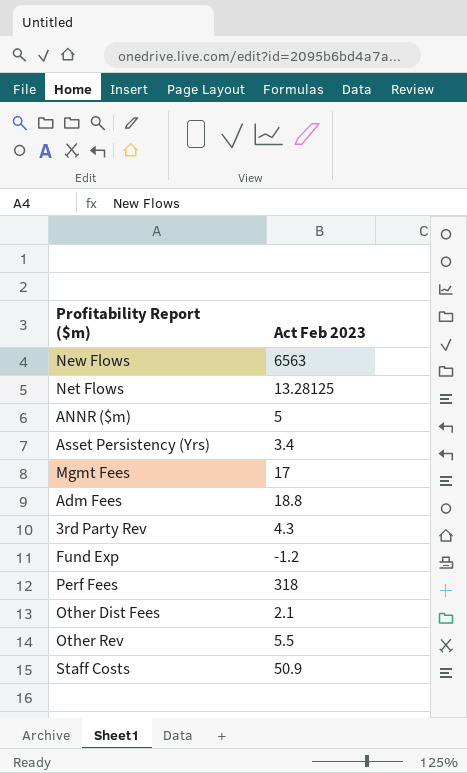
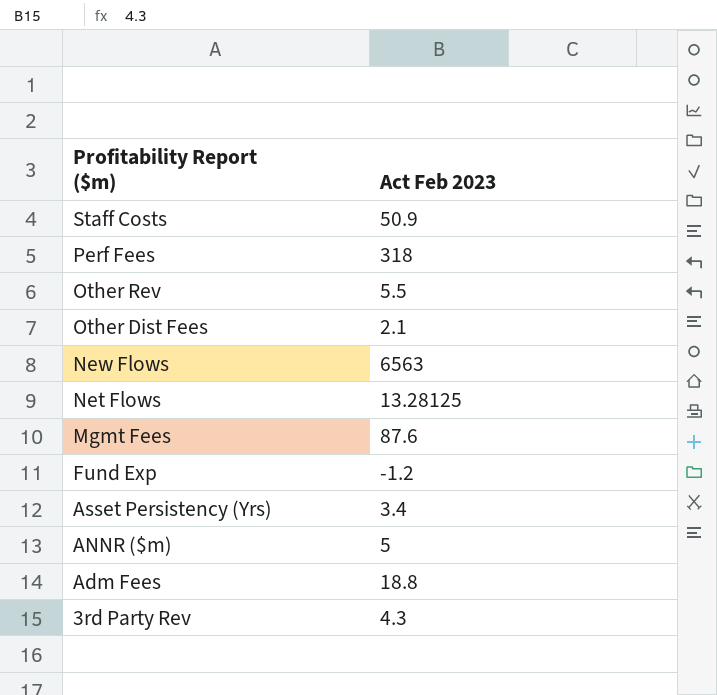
row order: none -> Profitability Report ($m) descending
Mgmt Fees | Act Feb 2023: 17 -> 87.6

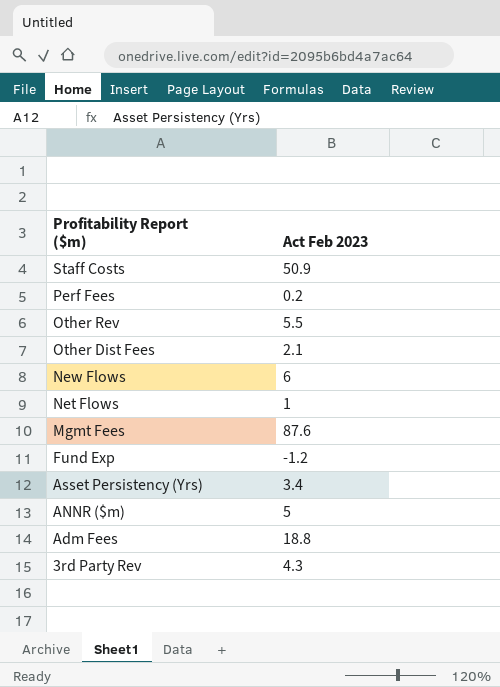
Perf Fees | Act Feb 2023: 318 -> 0.2
New Flows | Act Feb 2023: 6563 -> 6
Net Flows | Act Feb 2023: 13.28125 -> 1

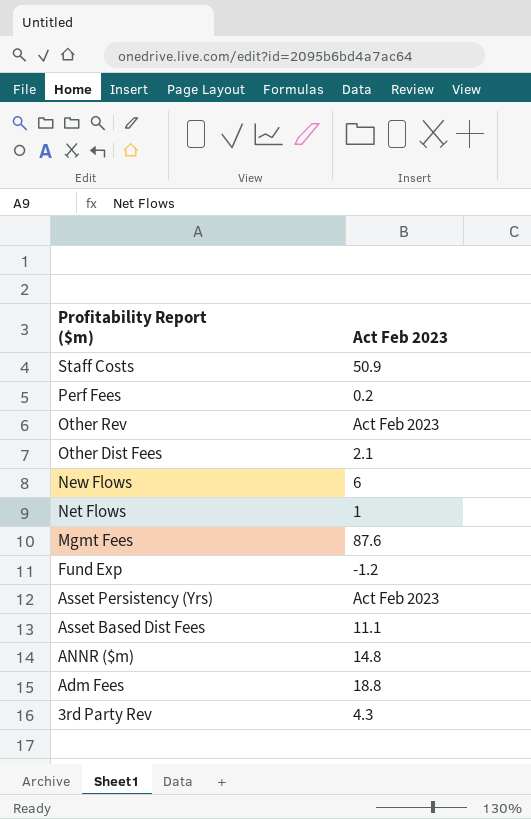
Other Rev | Act Feb 2023: 5.5 -> Act Feb 2023
Asset Persistency (Yrs) | Act Feb 2023: 3.4 -> Act Feb 2023
row Asset Based Dist Fees: none -> 11.1
ANNR ($m) | Act Feb 2023: 5 -> 14.8

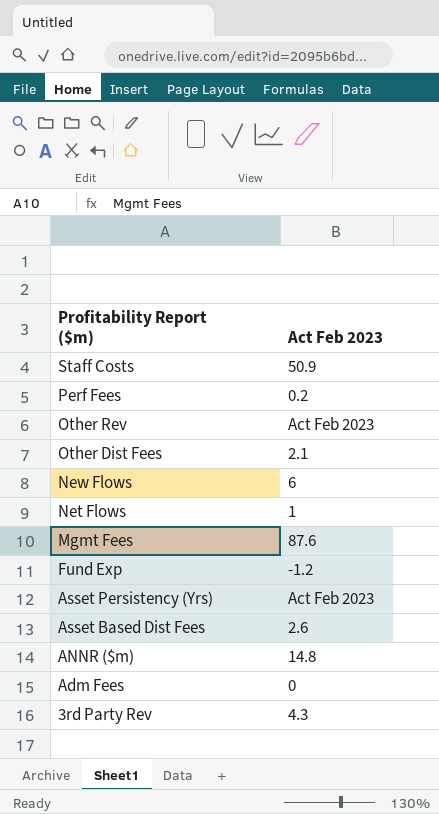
Asset Based Dist Fees | Act Feb 2023: 11.1 -> 2.6
Adm Fees | Act Feb 2023: 18.8 -> 0

